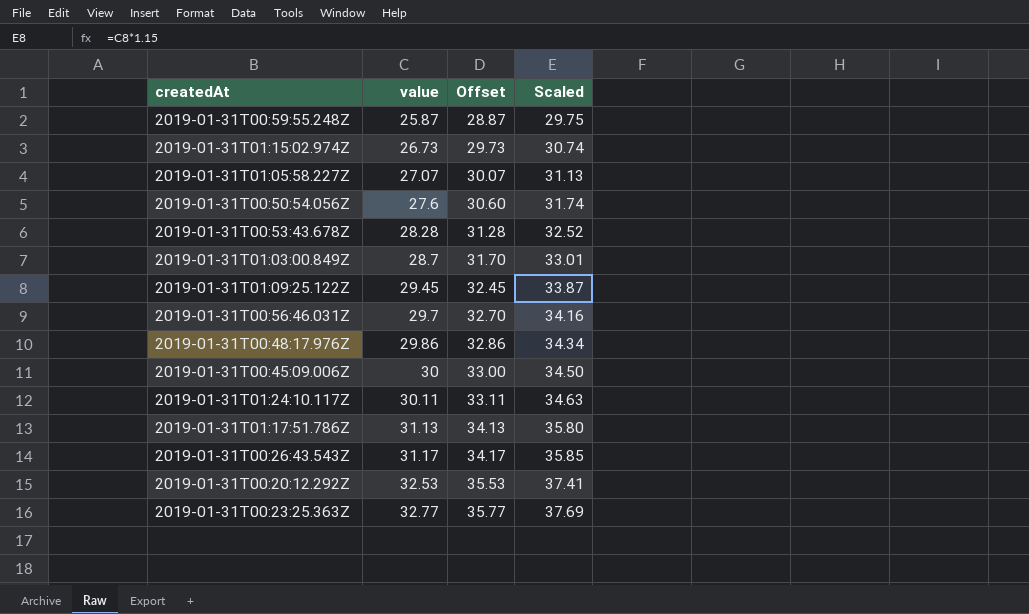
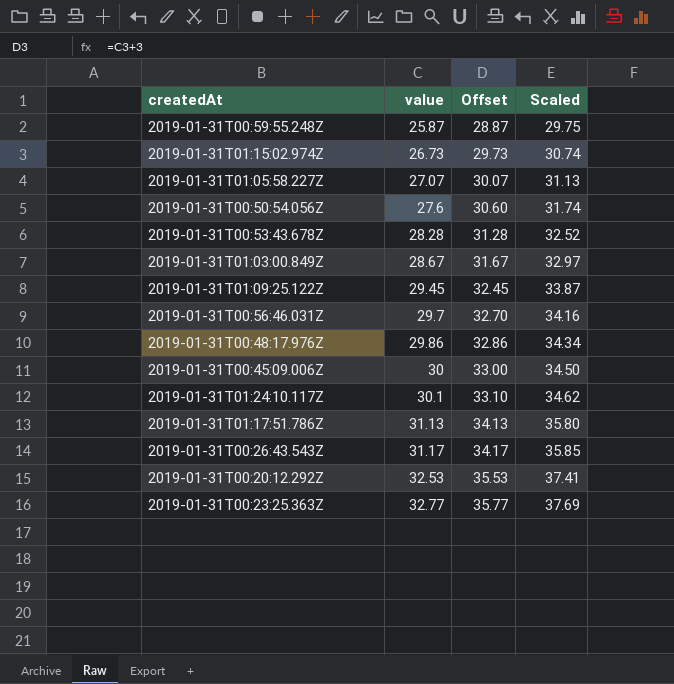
2019-01-31T01:03:00.849Z | value: 28.7 -> 28.67
2019-01-31T01:03:00.849Z | Offset: 31.70 -> 31.67
2019-01-31T01:03:00.849Z | Scaled: 33.01 -> 32.97
2019-01-31T01:24:10.117Z | value: 30.11 -> 30.1
2019-01-31T01:24:10.117Z | Offset: 33.11 -> 33.10
2019-01-31T01:24:10.117Z | Scaled: 34.63 -> 34.62

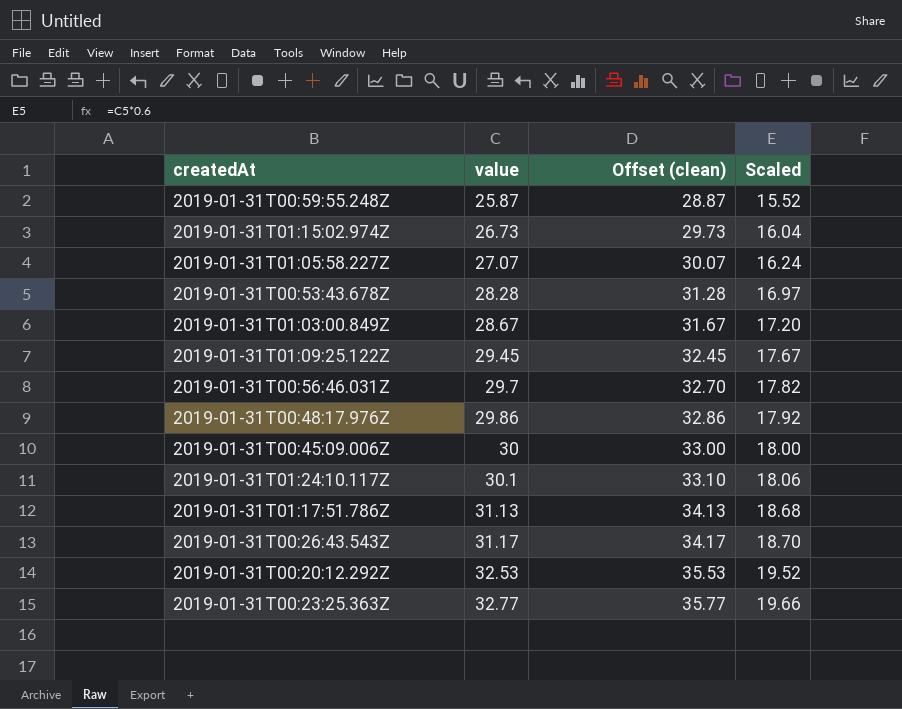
column name: Offset -> Offset (clean)
column Scaled | formula: [value] * 1.15 -> [value] * 0.6
row 2019-01-31T00:50:54.056Z: 27.6 | 30.60 | 31.74 -> none

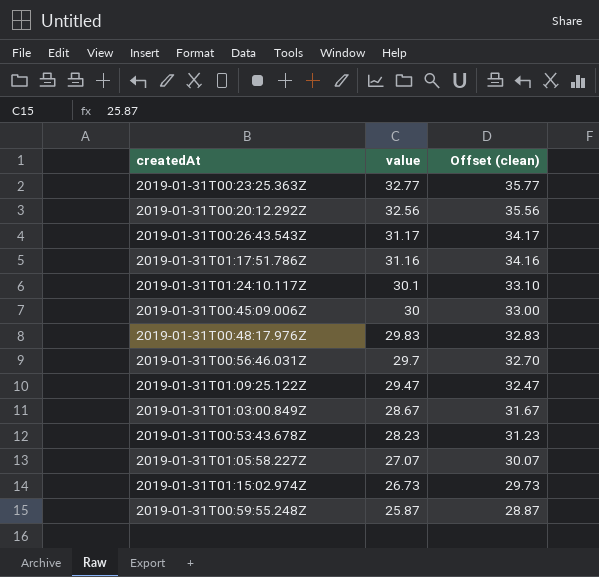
row order: value ascending -> value descending
column Scaled | formula: [value] * 0.6 -> none
2019-01-31T00:20:12.292Z | value: 32.53 -> 32.56
2019-01-31T00:20:12.292Z | Offset (clean): 35.53 -> 35.56
2019-01-31T01:17:51.786Z | value: 31.13 -> 31.16
2019-01-31T01:17:51.786Z | Offset (clean): 34.13 -> 34.16
2019-01-31T00:48:17.976Z | value: 29.86 -> 29.83
2019-01-31T00:48:17.976Z | Offset (clean): 32.86 -> 32.83
2019-01-31T01:09:25.122Z | value: 29.45 -> 29.47
2019-01-31T01:09:25.122Z | Offset (clean): 32.45 -> 32.47
2019-01-31T00:53:43.678Z | value: 28.28 -> 28.23
2019-01-31T00:53:43.678Z | Offset (clean): 31.28 -> 31.23

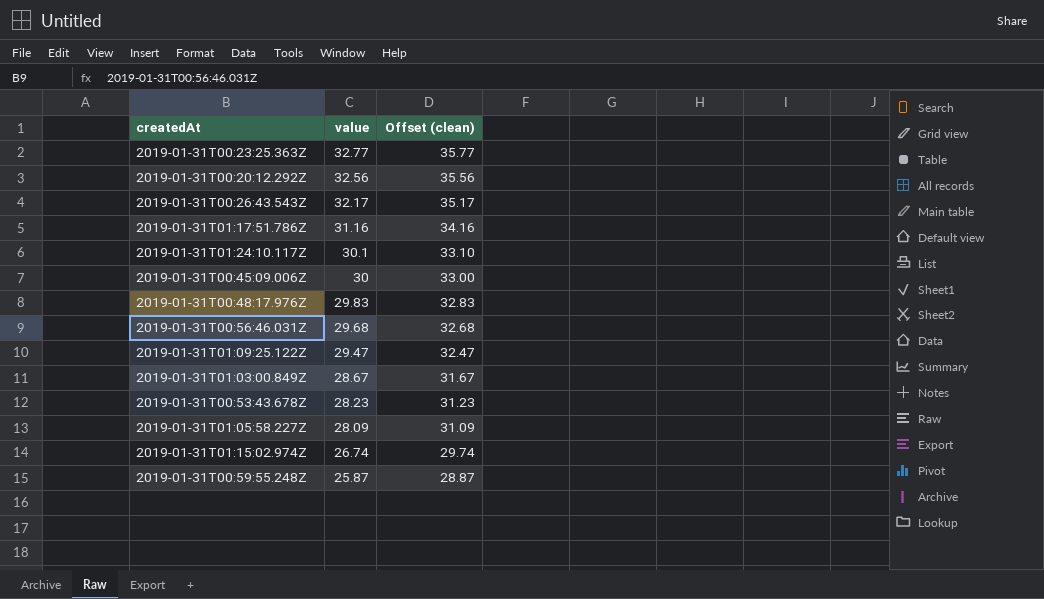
2019-01-31T00:26:43.543Z | value: 31.17 -> 32.17
2019-01-31T00:26:43.543Z | Offset (clean): 34.17 -> 35.17
2019-01-31T00:56:46.031Z | value: 29.7 -> 29.68
2019-01-31T00:56:46.031Z | Offset (clean): 32.70 -> 32.68
2019-01-31T01:05:58.227Z | value: 27.07 -> 28.09
2019-01-31T01:05:58.227Z | Offset (clean): 30.07 -> 31.09
2019-01-31T01:15:02.974Z | value: 26.73 -> 26.74
2019-01-31T01:15:02.974Z | Offset (clean): 29.73 -> 29.74

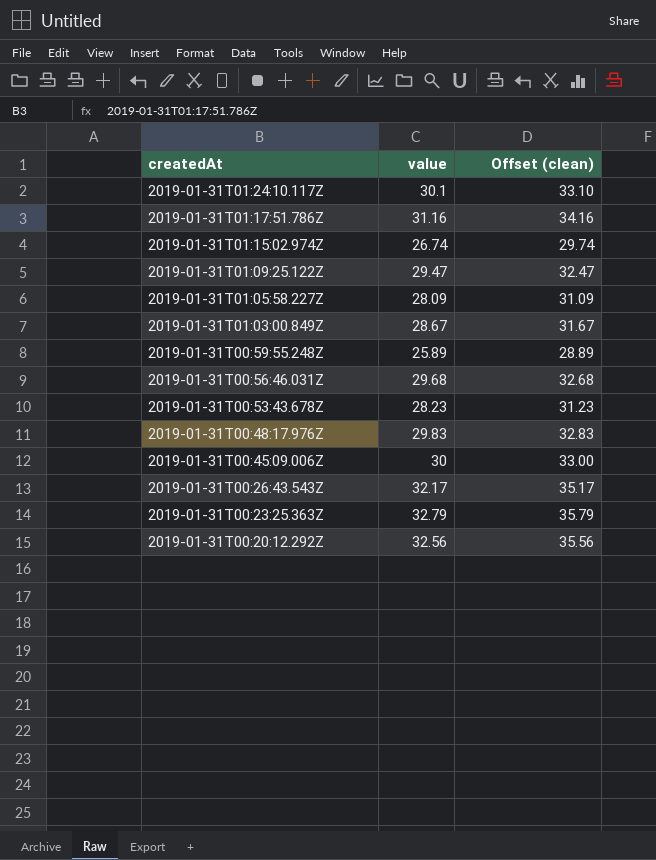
row order: value descending -> createdAt descending
2019-01-31T00:59:55.248Z | value: 25.87 -> 25.89
2019-01-31T00:59:55.248Z | Offset (clean): 28.87 -> 28.89
2019-01-31T00:23:25.363Z | value: 32.77 -> 32.79
2019-01-31T00:23:25.363Z | Offset (clean): 35.77 -> 35.79

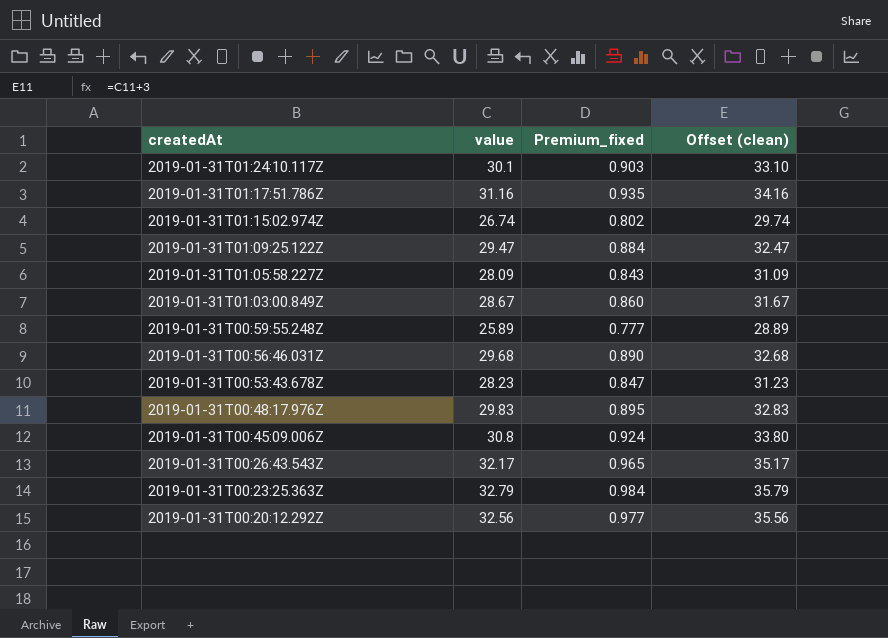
column Premium_fixed | formula: none -> [value] * 0.03
2019-01-31T00:45:09.006Z | value: 30 -> 30.8
2019-01-31T00:45:09.006Z | Offset (clean): 33.00 -> 33.80

